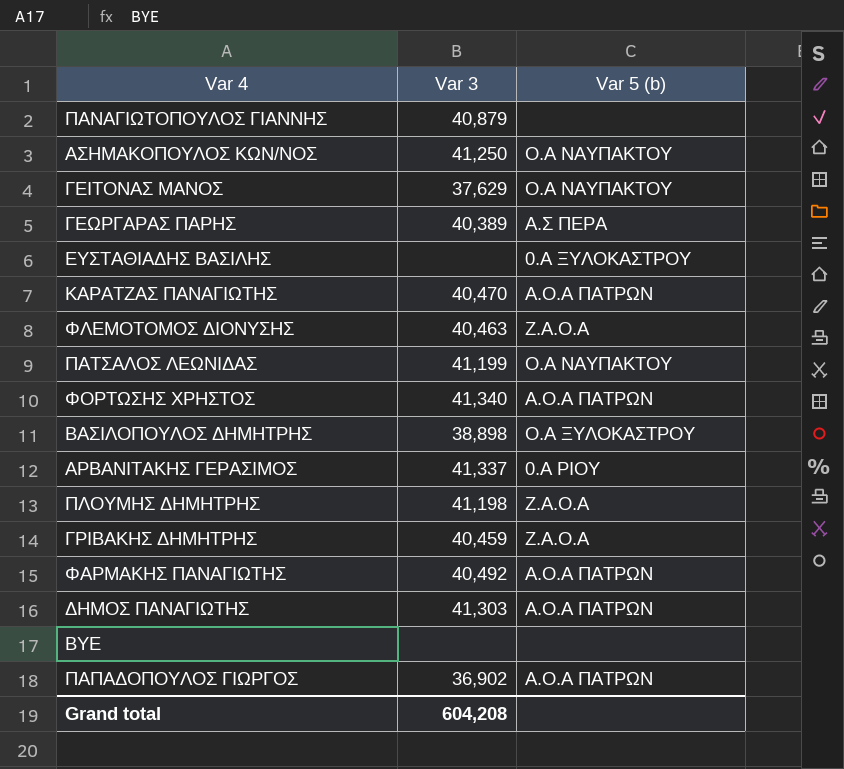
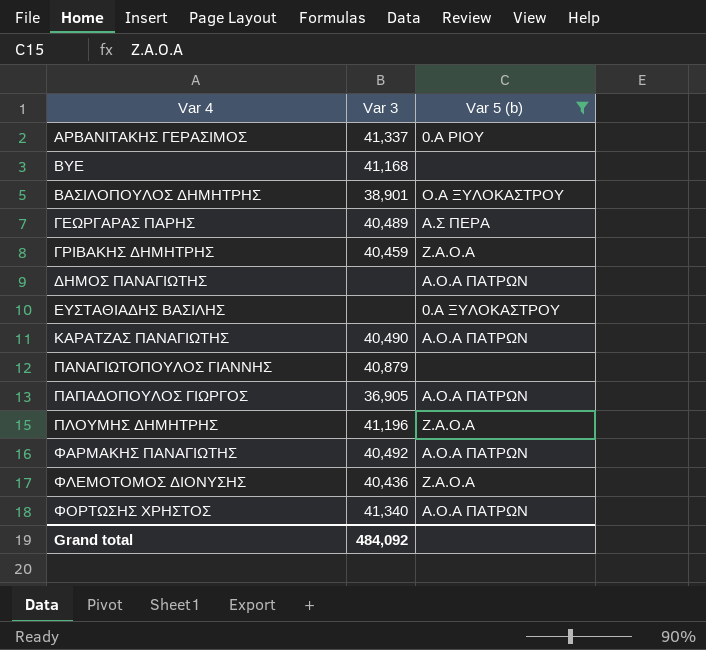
filter: none -> Var 5 (b) != Ο.Α ΝΑΥΠΑΚΤΟΥ
row order: none -> Var 4 ascending
BYE | Var 3: none -> 41,168
ΒΑΣΙΛΟΠΟΥΛΟΣ ΔΗΜΗΤΡΗΣ | Var 3: 38,898 -> 38,901
ΓΕΩΡΓΑΡΑΣ ΠΑΡΗΣ | Var 3: 40,389 -> 40,489
ΔΗΜΟΣ ΠΑΝΑΓΙΩΤΗΣ | Var 3: 41,303 -> none
ΚΑΡΑΤΖΑΣ ΠΑΝΑΓΙΩΤΗΣ | Var 3: 40,470 -> 40,490
ΠΑΠΑΔΟΠΟΥΛΟΣ ΓΙΩΡΓΟΣ | Var 3: 36,902 -> 36,905
ΠΛΟΥΜΗΣ ΔΗΜΗΤΡΗΣ | Var 3: 41,198 -> 41,196
ΦΛΕΜΟΤΟΜΟΣ ΔΙΟΝΥΣΗΣ | Var 3: 40,463 -> 40,436
Grand total | Var 3: 604,208 -> 484,092

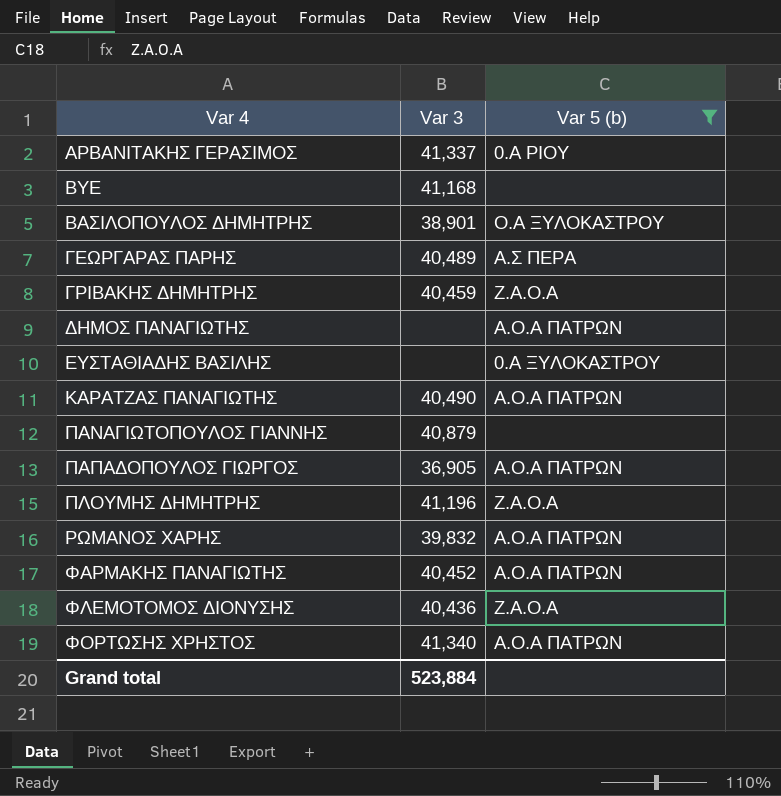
row ΡΩΜΑΝΟΣ ΧΑΡΗΣ: none -> 39,832 | Α.Ο.Α ΠΑΤΡΩΝ
ΦΑΡΜΑΚΗΣ ΠΑΝΑΓΙΩΤΗΣ | Var 3: 40,492 -> 40,452
Grand total | Var 3: 484,092 -> 523,884

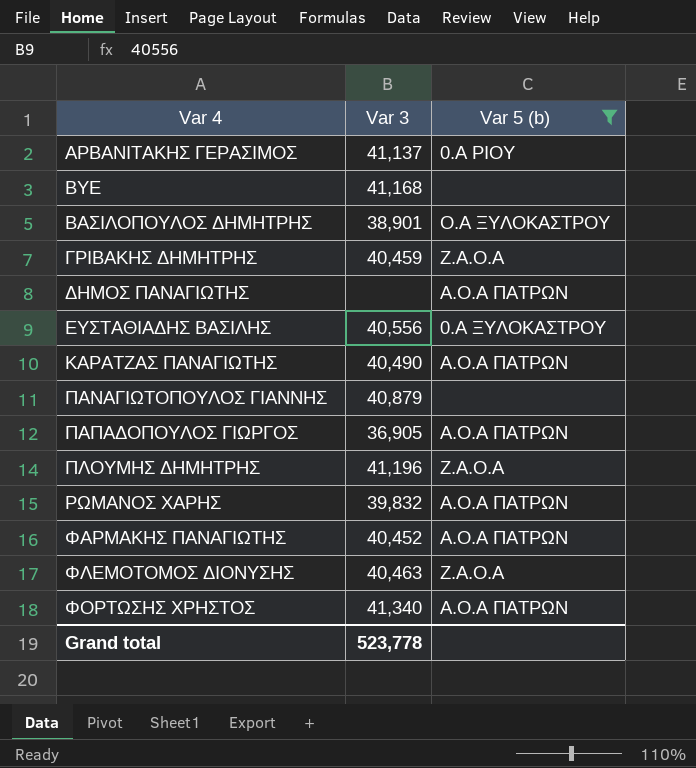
row ΓΕΩΡΓΑΡΑΣ ΠΑΡΗΣ: 40,489 | Α.Σ ΠΕΡΑ -> none
AΡΒΑΝΙΤΑΚΗΣ ΓΕΡΑΣΙΜΟΣ | Var 3: 41,337 -> 41,137
ΕΥΣΤΑΘΙΑΔΗΣ ΒΑΣΙΛΗΣ | Var 3: none -> 40,556
ΦΛΕΜΟΤΟΜΟΣ ΔΙΟΝΥΣΗΣ | Var 3: 40,436 -> 40,463
Grand total | Var 3: 523,884 -> 523,778

